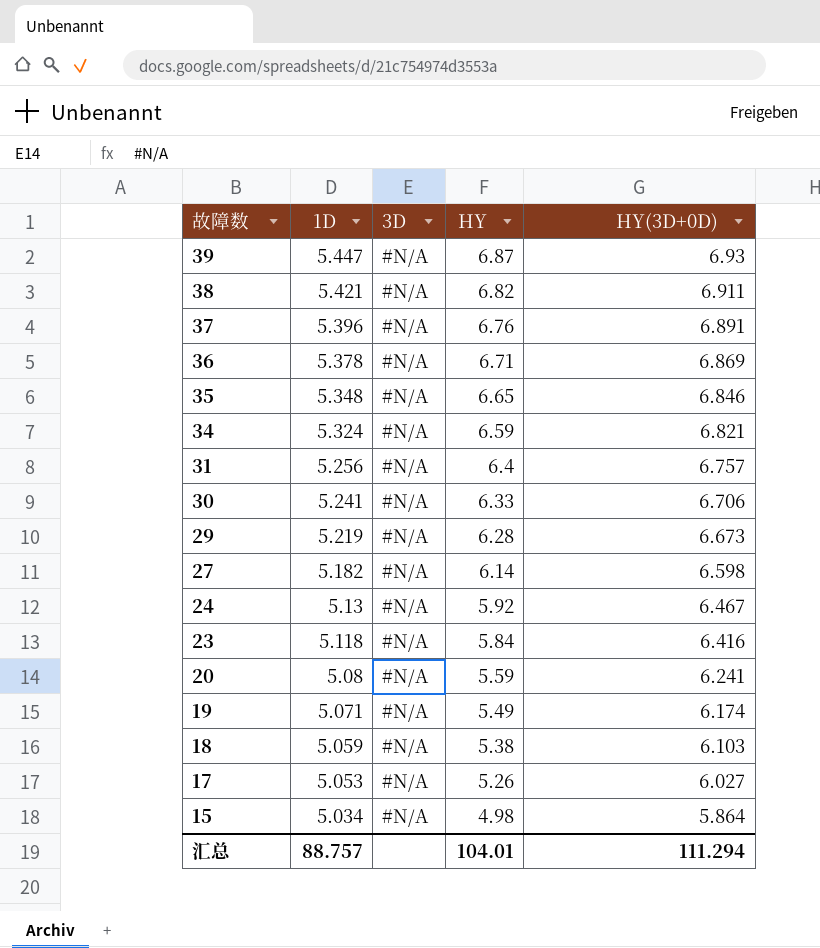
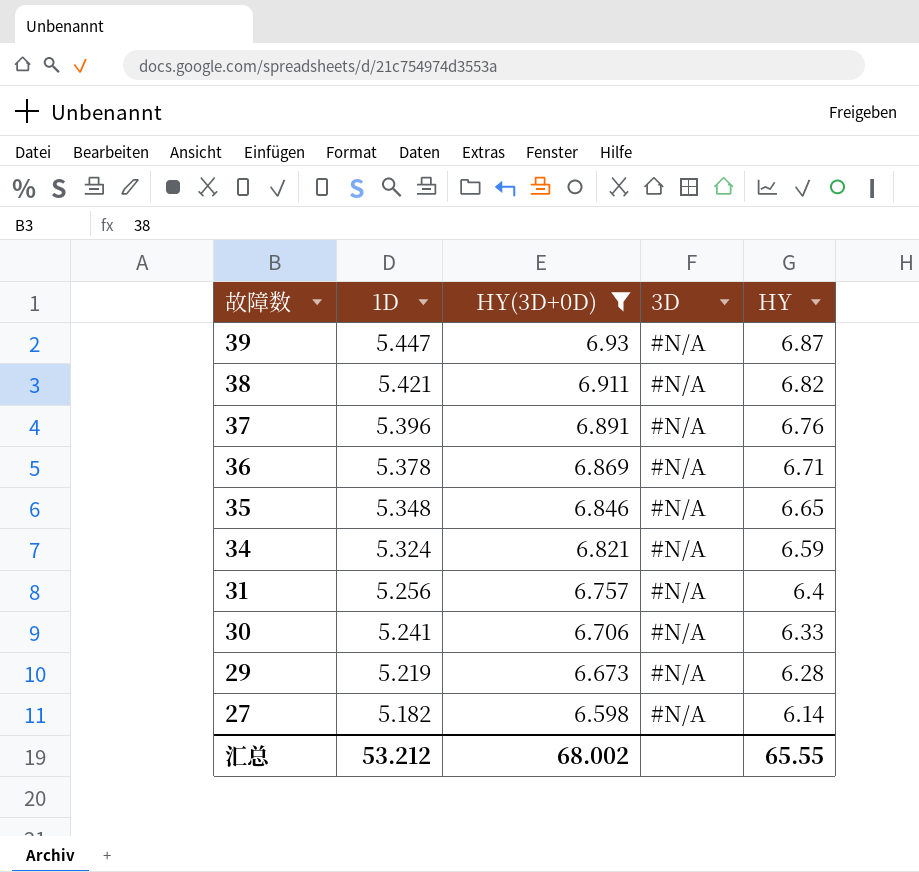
filter: none -> HY(3D+0D) >= 6.598
column HY(3D+0D) | position: 5 -> 3
汇总 | 1D: 88.757 -> 53.212
汇总 | HY(3D+0D): 111.294 -> 68.002
汇总 | HY: 104.01 -> 65.55

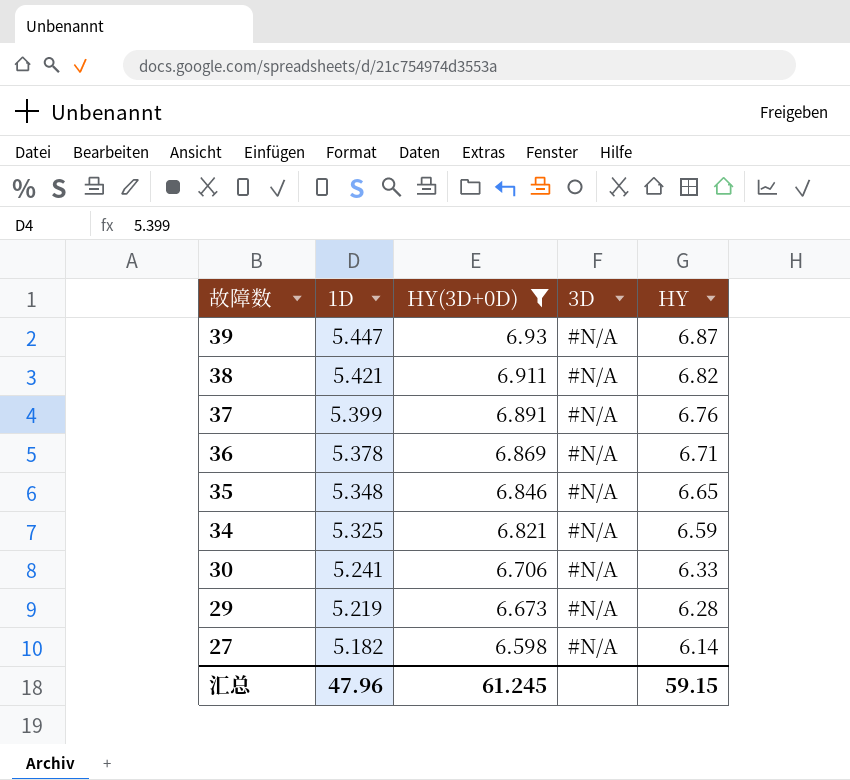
row 31: 5.256 | 6.757 | #N/A | 6.4 -> none
37 | 1D: 5.396 -> 5.399
34 | 1D: 5.324 -> 5.325
汇总 | 1D: 53.212 -> 47.96
汇总 | HY(3D+0D): 68.002 -> 61.245
汇总 | HY: 65.55 -> 59.15

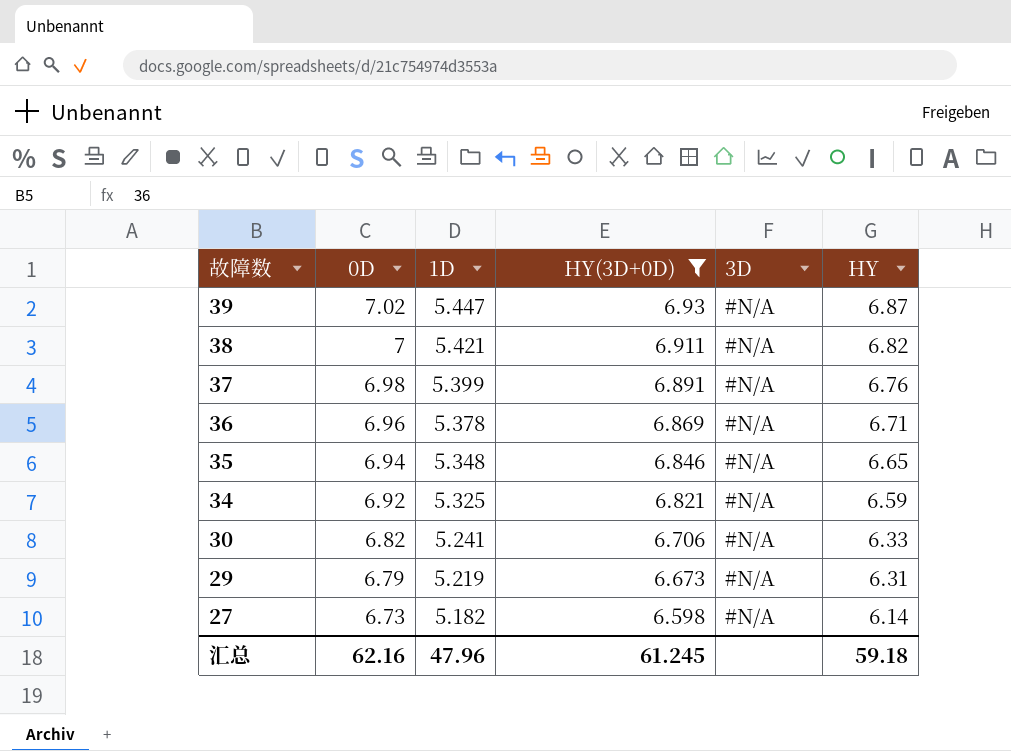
column 0D | position: none -> 2
29 | HY: 6.28 -> 6.31
汇总 | HY: 59.15 -> 59.18

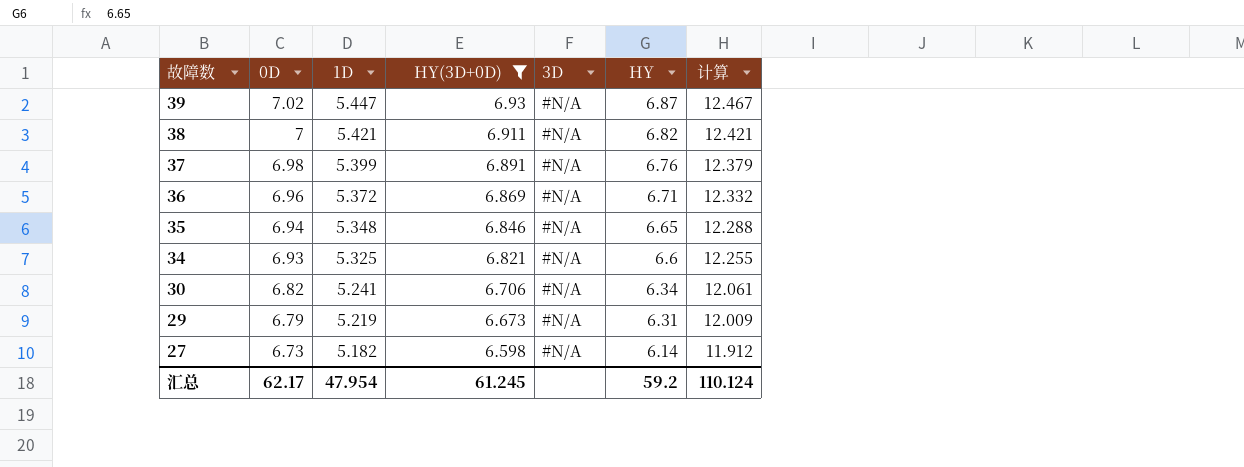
column 计算 | formula: none -> [0D] + [1D]
36 | 1D: 5.378 -> 5.372
34 | 0D: 6.92 -> 6.93
34 | HY: 6.59 -> 6.6
30 | HY: 6.33 -> 6.34
汇总 | 0D: 62.16 -> 62.17
汇总 | 1D: 47.96 -> 47.954
汇总 | HY: 59.18 -> 59.2

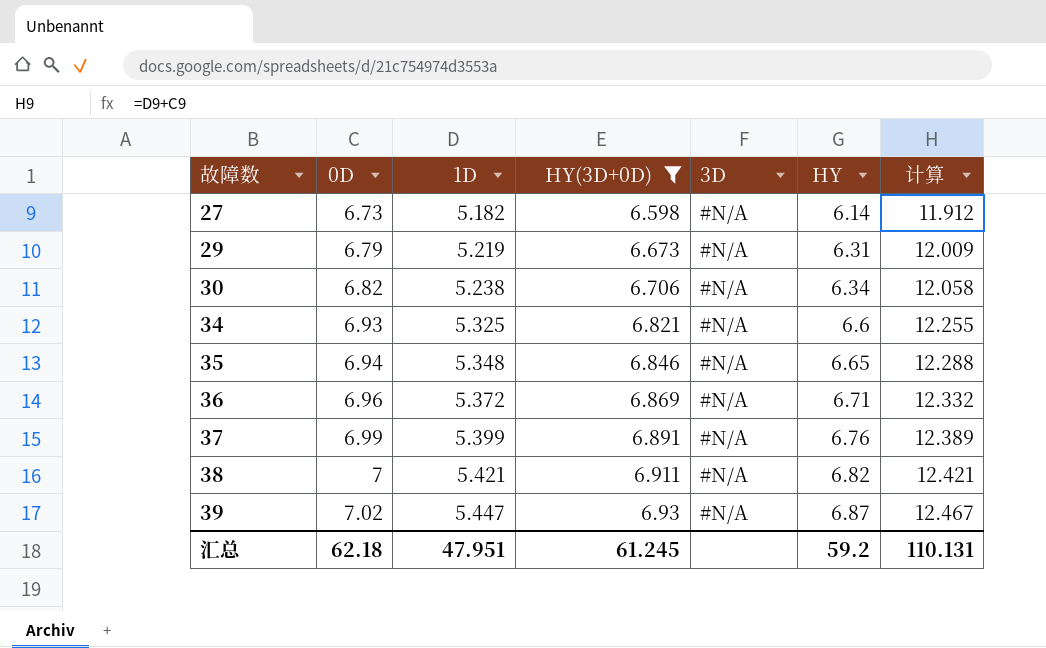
row order: 故障数 descending -> 故障数 ascending
30 | 1D: 5.241 -> 5.238
30 | 计算: 12.061 -> 12.058
37 | 0D: 6.98 -> 6.99
37 | 计算: 12.379 -> 12.389
汇总 | 0D: 62.17 -> 62.18
汇总 | 1D: 47.954 -> 47.951
汇总 | 计算: 110.124 -> 110.131

